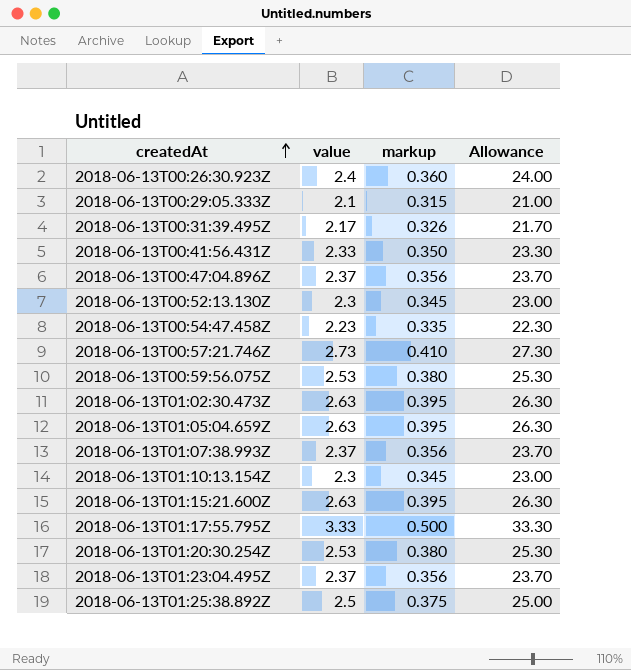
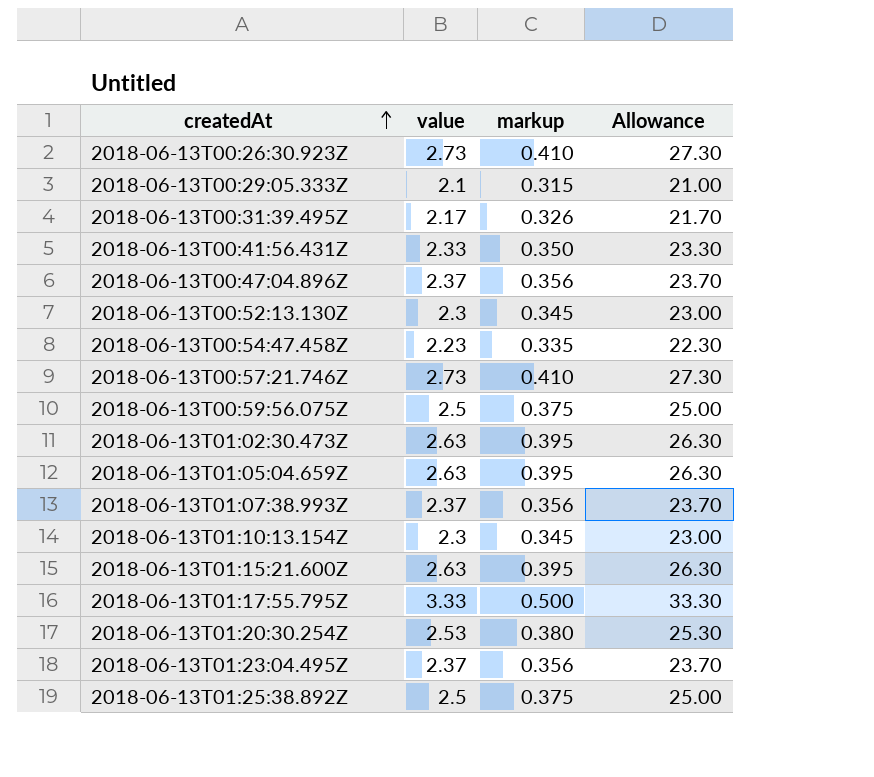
2018-06-13T00:26:30.923Z | value: 2.4 -> 2.73
2018-06-13T00:26:30.923Z | markup: 0.360 -> 0.410
2018-06-13T00:26:30.923Z | Allowance: 24.00 -> 27.30
2018-06-13T00:59:56.075Z | value: 2.53 -> 2.5
2018-06-13T00:59:56.075Z | markup: 0.380 -> 0.375
2018-06-13T00:59:56.075Z | Allowance: 25.30 -> 25.00

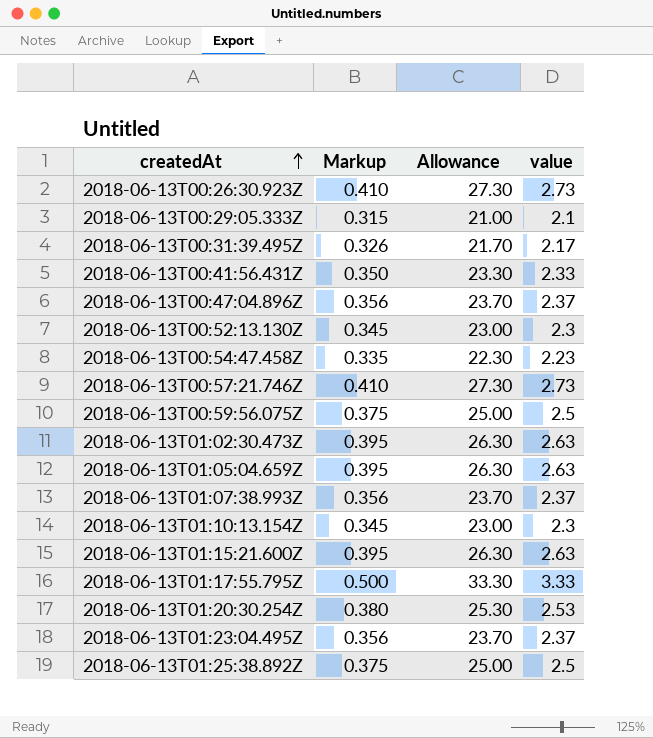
column name: markup -> Markup
column value | position: 2 -> 4

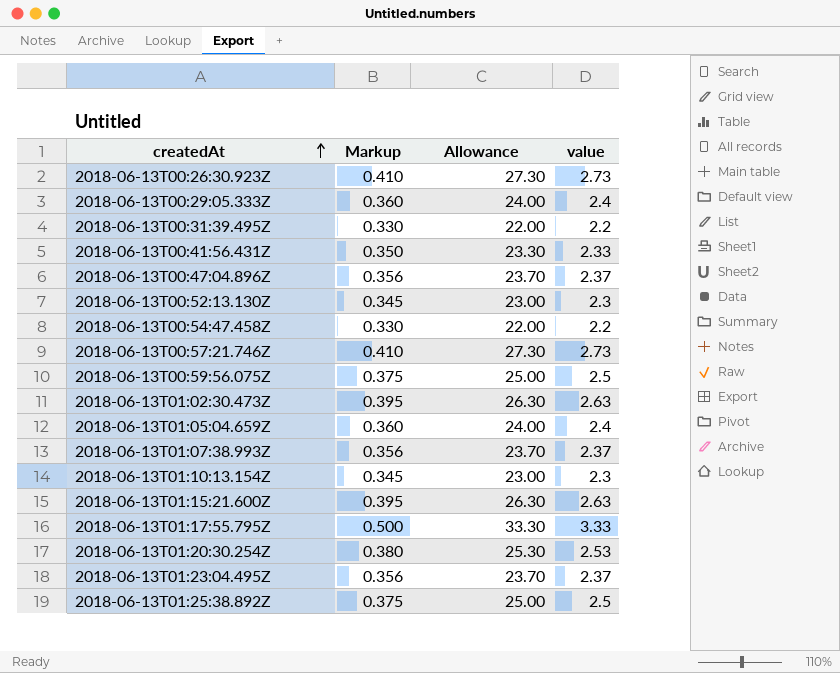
2018-06-13T00:29:05.333Z | Markup: 0.315 -> 0.360
2018-06-13T00:29:05.333Z | Allowance: 21.00 -> 24.00
2018-06-13T00:29:05.333Z | value: 2.1 -> 2.4
2018-06-13T00:31:39.495Z | Markup: 0.326 -> 0.330
2018-06-13T00:31:39.495Z | Allowance: 21.70 -> 22.00
2018-06-13T00:31:39.495Z | value: 2.17 -> 2.2
2018-06-13T00:54:47.458Z | Markup: 0.335 -> 0.330
2018-06-13T00:54:47.458Z | Allowance: 22.30 -> 22.00
2018-06-13T00:54:47.458Z | value: 2.23 -> 2.2
2018-06-13T01:05:04.659Z | Markup: 0.395 -> 0.360
2018-06-13T01:05:04.659Z | Allowance: 26.30 -> 24.00
2018-06-13T01:05:04.659Z | value: 2.63 -> 2.4

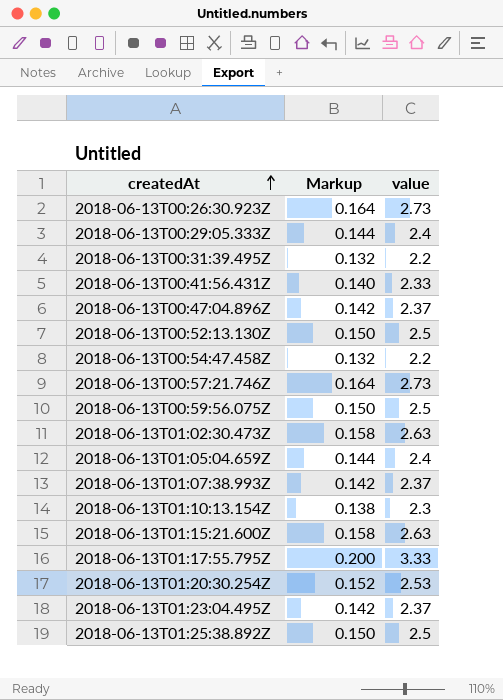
column Allowance | formula: [value] * 10 -> none
column Markup | formula: [value] * 0.15 -> [value] * 0.06
2018-06-13T00:52:13.130Z | value: 2.3 -> 2.5

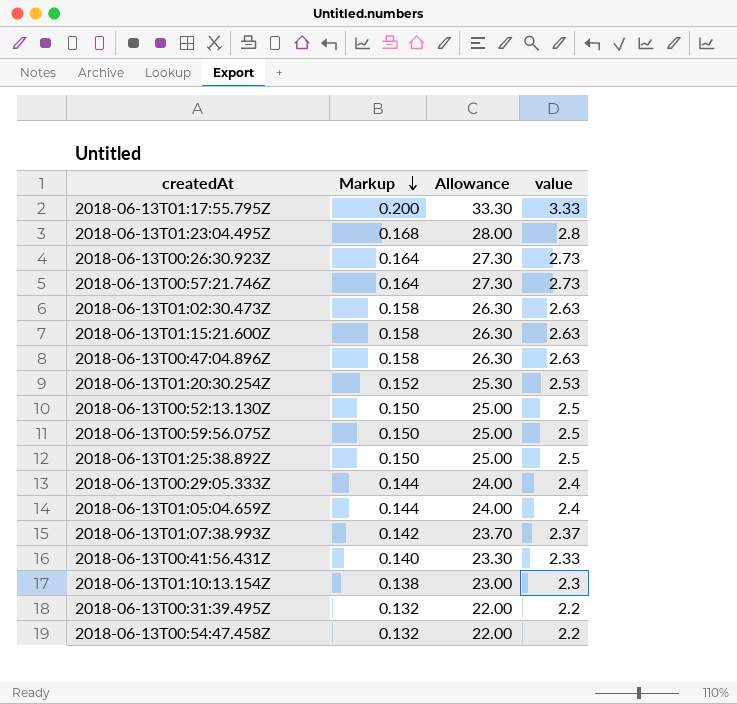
row order: createdAt ascending -> Markup descending
column Allowance | formula: none -> [value] * 10
2018-06-13T01:23:04.495Z | Markup: 0.142 -> 0.168
2018-06-13T01:23:04.495Z | value: 2.37 -> 2.8
2018-06-13T00:47:04.896Z | Markup: 0.142 -> 0.158
2018-06-13T00:47:04.896Z | value: 2.37 -> 2.63

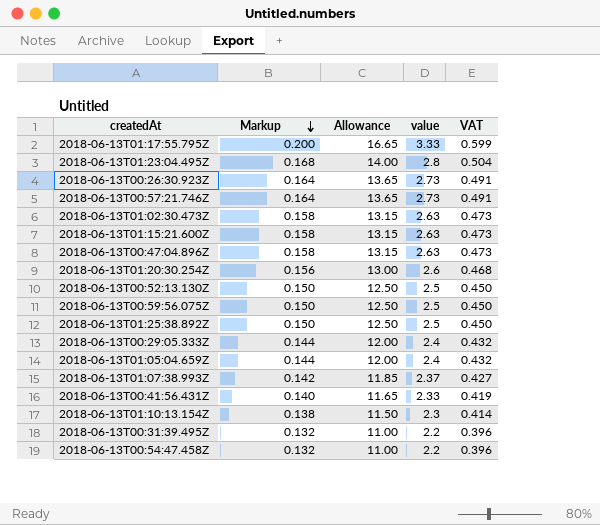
column Allowance | formula: [value] * 10 -> [value] * 5
column VAT | formula: none -> [value] * 0.18
2018-06-13T01:20:30.254Z | Markup: 0.152 -> 0.156
2018-06-13T01:20:30.254Z | value: 2.53 -> 2.6

